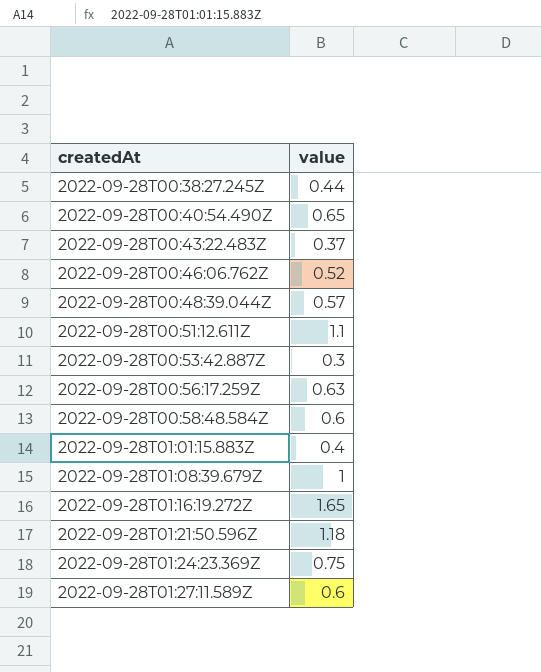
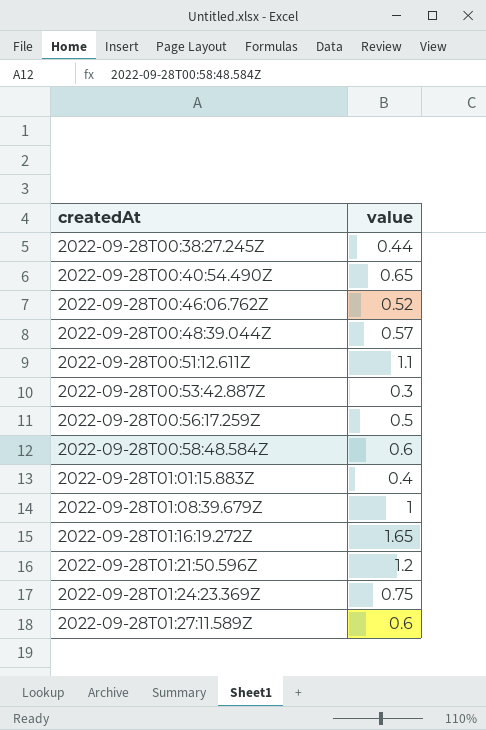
row 2022-09-28T00:43:22.483Z: 0.37 -> none
2022-09-28T00:56:17.259Z | value: 0.63 -> 0.5
2022-09-28T01:21:50.596Z | value: 1.18 -> 1.2

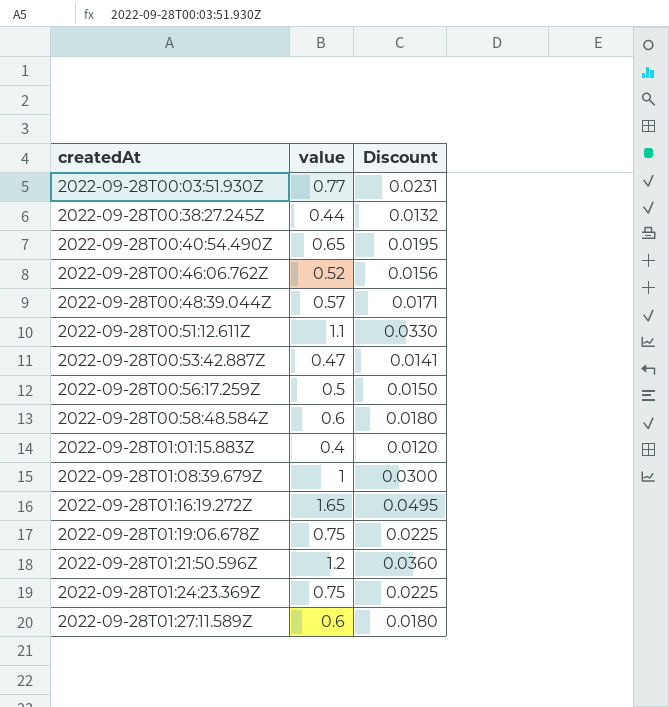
column Discount | formula: none -> [value] * 0.03
row 2022-09-28T00:03:51.930Z: none -> 0.77 | 0.0231
2022-09-28T00:53:42.887Z | value: 0.3 -> 0.47
row 2022-09-28T01:19:06.678Z: none -> 0.75 | 0.0225

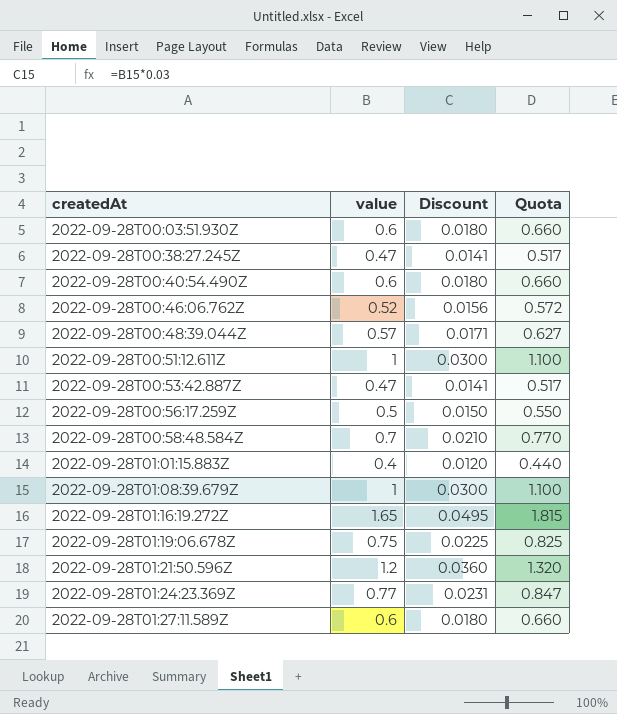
column Quota | formula: none -> [value] * 1.1
2022-09-28T00:03:51.930Z | value: 0.77 -> 0.6
2022-09-28T00:03:51.930Z | Discount: 0.0231 -> 0.0180
2022-09-28T00:38:27.245Z | value: 0.44 -> 0.47
2022-09-28T00:38:27.245Z | Discount: 0.0132 -> 0.0141
2022-09-28T00:40:54.490Z | value: 0.65 -> 0.6
2022-09-28T00:40:54.490Z | Discount: 0.0195 -> 0.0180
2022-09-28T00:51:12.611Z | value: 1.1 -> 1
2022-09-28T00:51:12.611Z | Discount: 0.0330 -> 0.0300
2022-09-28T00:58:48.584Z | value: 0.6 -> 0.7
2022-09-28T00:58:48.584Z | Discount: 0.0180 -> 0.0210
2022-09-28T01:24:23.369Z | value: 0.75 -> 0.77
2022-09-28T01:24:23.369Z | Discount: 0.0225 -> 0.0231

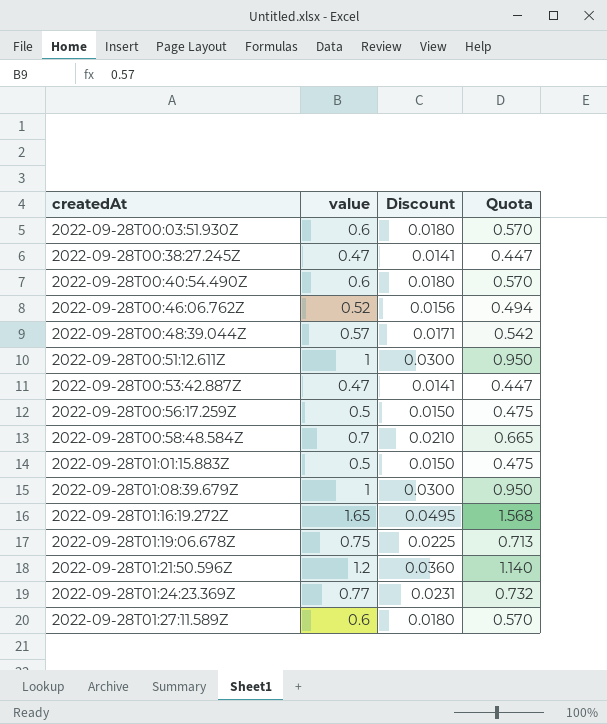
column Quota | formula: [value] * 1.1 -> [value] * 0.95
2022-09-28T01:01:15.883Z | value: 0.4 -> 0.5
2022-09-28T01:01:15.883Z | Discount: 0.0120 -> 0.0150

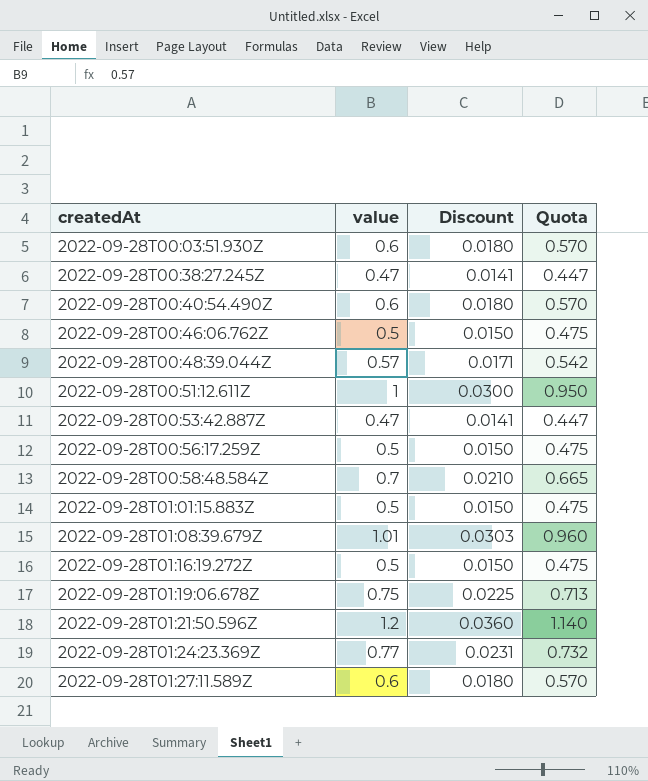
2022-09-28T00:46:06.762Z | value: 0.52 -> 0.5
2022-09-28T00:46:06.762Z | Discount: 0.0156 -> 0.0150
2022-09-28T00:46:06.762Z | Quota: 0.494 -> 0.475
2022-09-28T01:08:39.679Z | value: 1 -> 1.01
2022-09-28T01:08:39.679Z | Discount: 0.0300 -> 0.0303
2022-09-28T01:08:39.679Z | Quota: 0.950 -> 0.960
2022-09-28T01:16:19.272Z | value: 1.65 -> 0.5
2022-09-28T01:16:19.272Z | Discount: 0.0495 -> 0.0150
2022-09-28T01:16:19.272Z | Quota: 1.568 -> 0.475

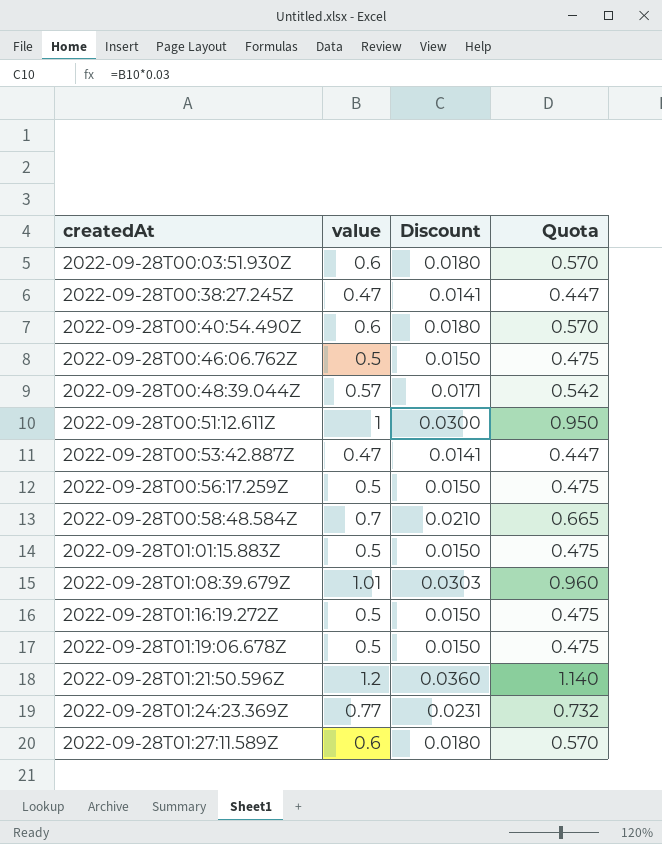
2022-09-28T01:19:06.678Z | value: 0.75 -> 0.5
2022-09-28T01:19:06.678Z | Discount: 0.0225 -> 0.0150
2022-09-28T01:19:06.678Z | Quota: 0.713 -> 0.475

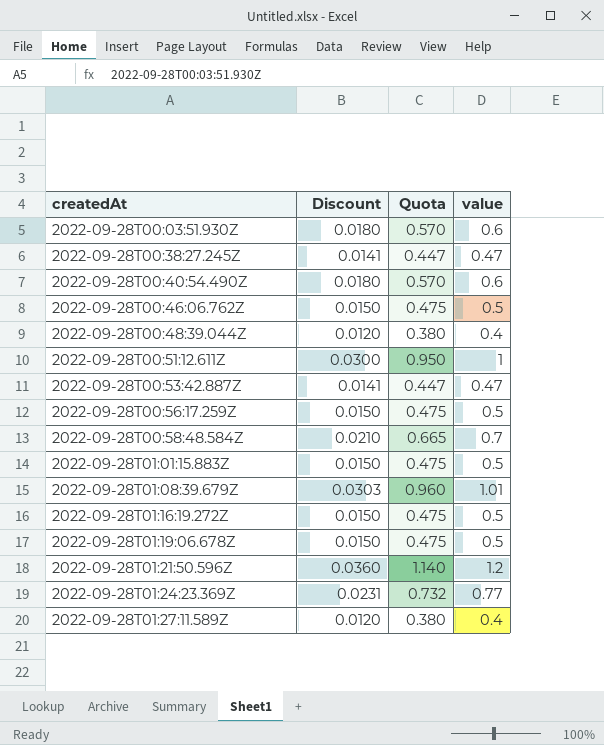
column value | position: 2 -> 4
2022-09-28T00:48:39.044Z | Discount: 0.0171 -> 0.0120
2022-09-28T00:48:39.044Z | Quota: 0.542 -> 0.380
2022-09-28T00:48:39.044Z | value: 0.57 -> 0.4
2022-09-28T01:27:11.589Z | Discount: 0.0180 -> 0.0120
2022-09-28T01:27:11.589Z | Quota: 0.570 -> 0.380
2022-09-28T01:27:11.589Z | value: 0.6 -> 0.4

